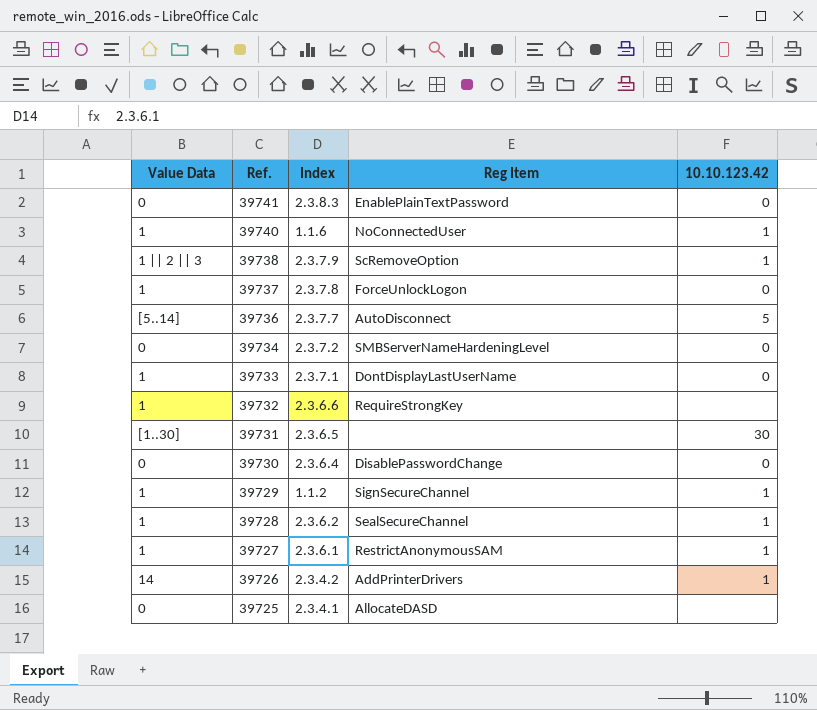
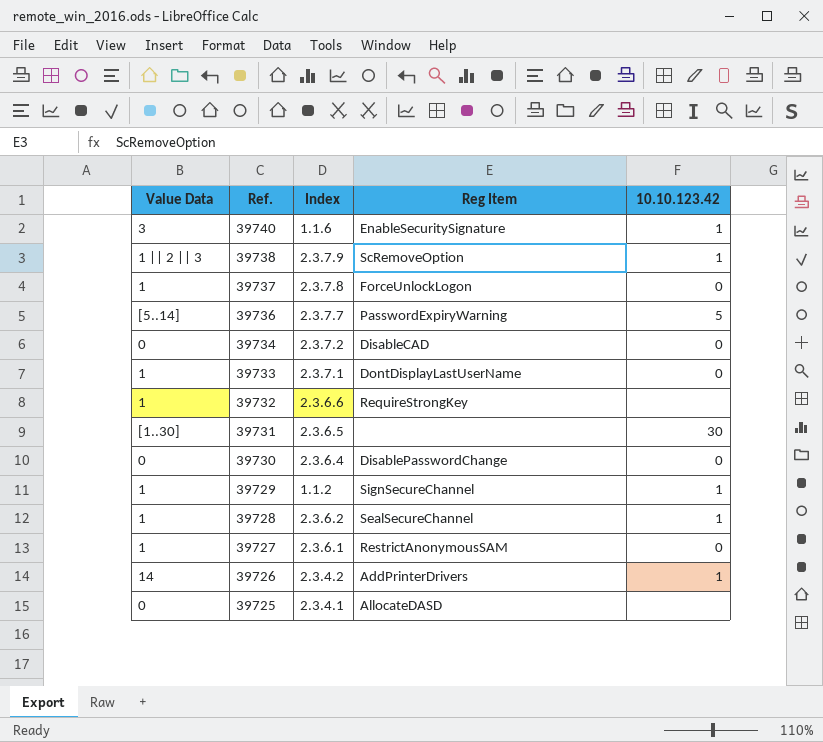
row 39741: 0 | 2.3.8.3 | EnablePlainTextPassword | 0 -> none
39740 | Value Data: 1 -> 3
39740 | Reg Item: NoConnectedUser -> EnableSecuritySignature
39736 | Reg Item: AutoDisconnect -> PasswordExpiryWarning
39734 | Reg Item: SMBServerNameHardeningLevel -> DisableCAD
39727 | 10.10.123.42: 1 -> 0

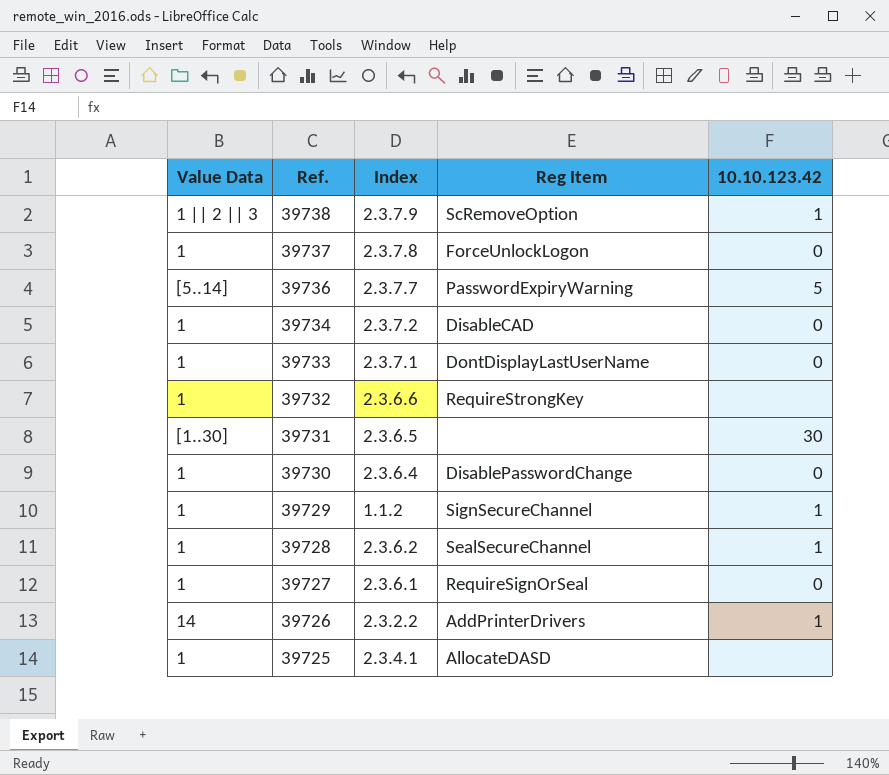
row 39740: 3 | 1.1.6 | EnableSecuritySignature | 1 -> none
39734 | Value Data: 0 -> 1
39730 | Value Data: 0 -> 1
39727 | Reg Item: RestrictAnonymousSAM -> RequireSignOrSeal
39726 | Index: 2.3.4.2 -> 2.3.2.2
39725 | Value Data: 0 -> 1

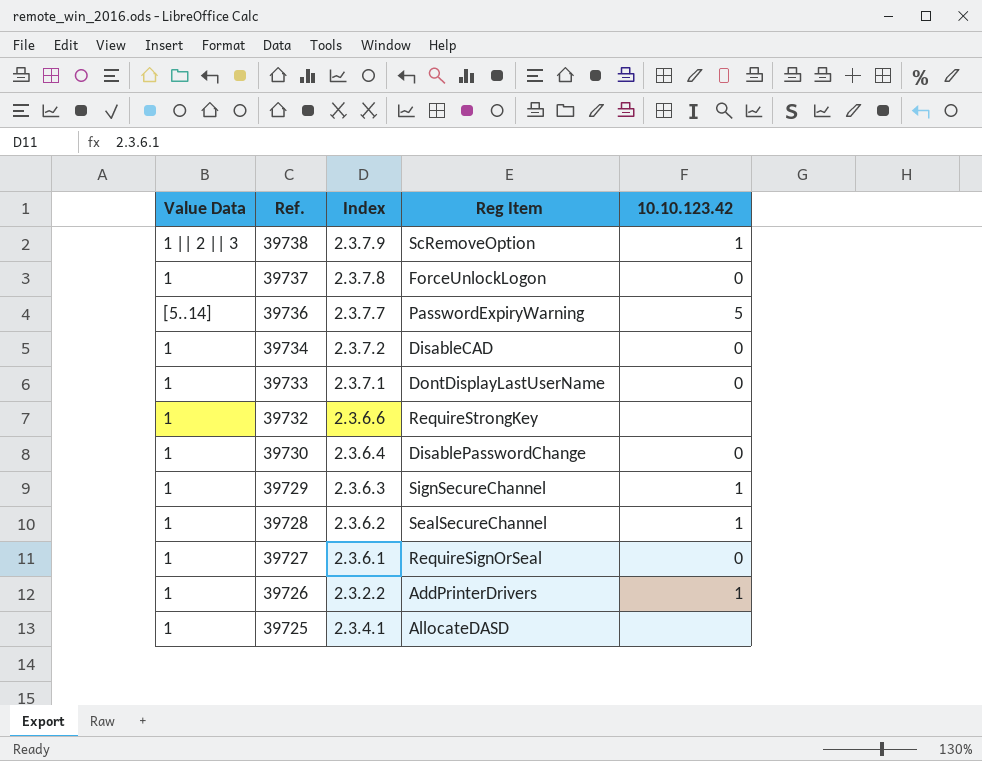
row 39731: [1..30] | 2.3.6.5 | none | 30 -> none
39729 | Index: 1.1.2 -> 2.3.6.3
39726 | Value Data: 14 -> 1

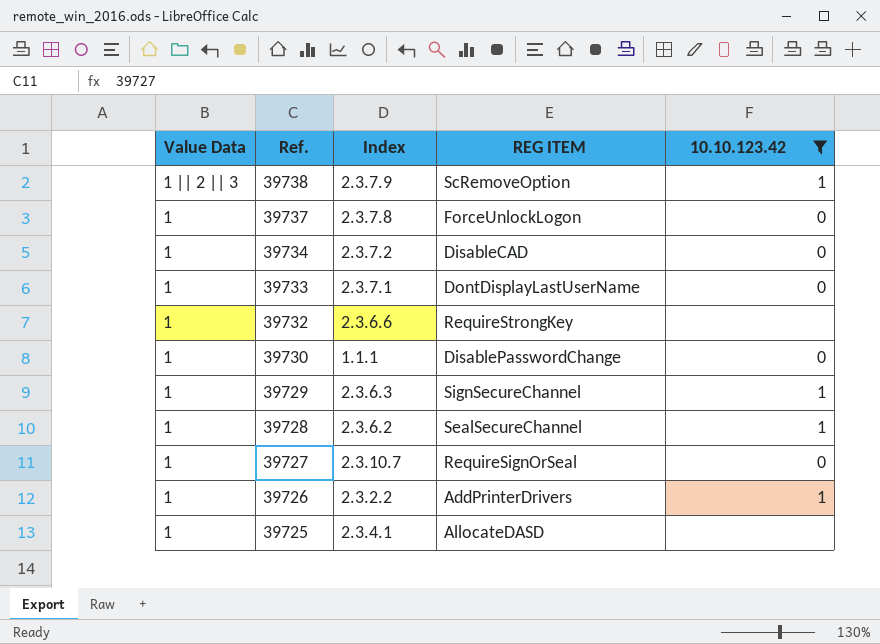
filter: none -> 10.10.123.42 != 5
column name: Reg Item -> REG ITEM
39730 | Index: 2.3.6.4 -> 1.1.1
39727 | Index: 2.3.6.1 -> 2.3.10.7

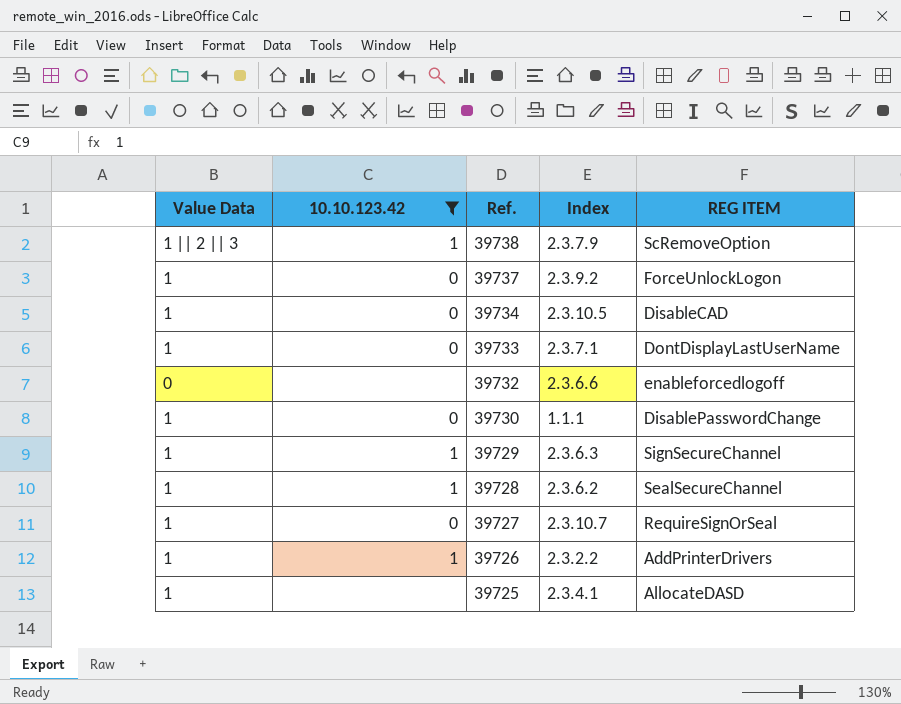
column 10.10.123.42 | position: 5 -> 2
39737 | Index: 2.3.7.8 -> 2.3.9.2
39734 | Index: 2.3.7.2 -> 2.3.10.5
39732 | Value Data: 1 -> 0
39732 | REG ITEM: RequireStrongKey -> enableforcedlogoff

